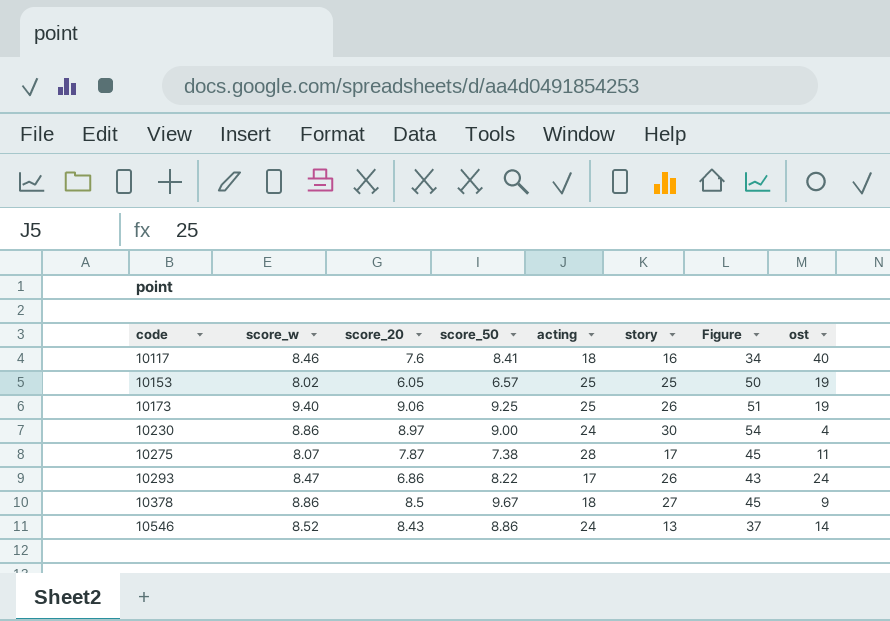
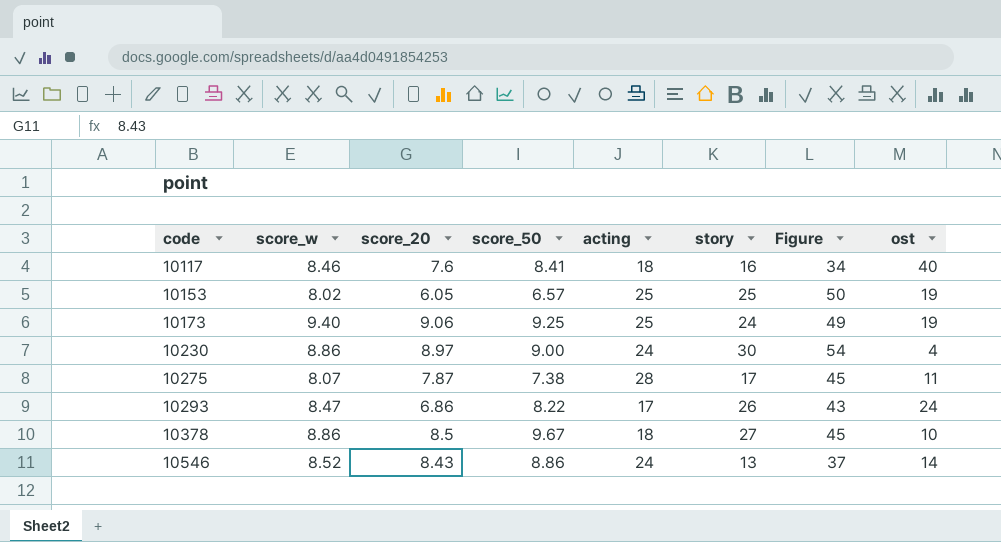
10173 | story: 26 -> 24
10173 | Figure: 51 -> 49
10378 | ost: 9 -> 10

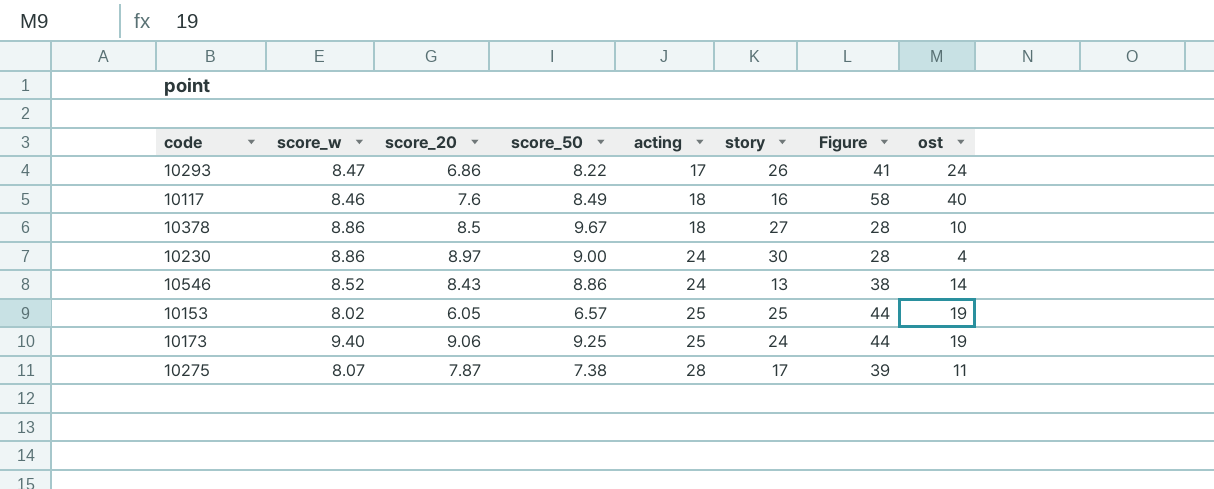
row order: code ascending -> acting ascending
column Figure | formula: [acting] + [story] -> [acting] + [ost]
10117 | score_50: 8.41 -> 8.49

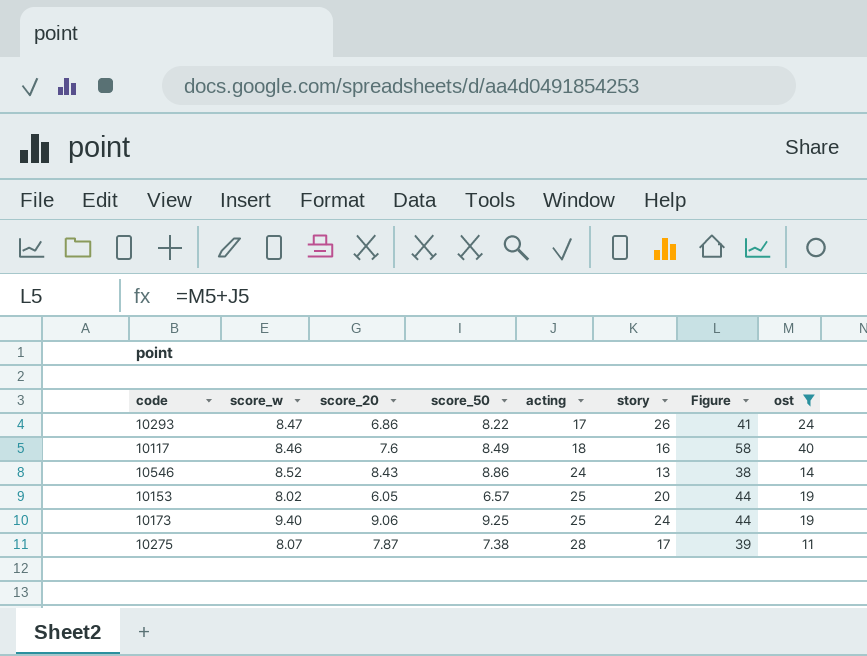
filter: none -> ost >= 11
10153 | story: 25 -> 20

